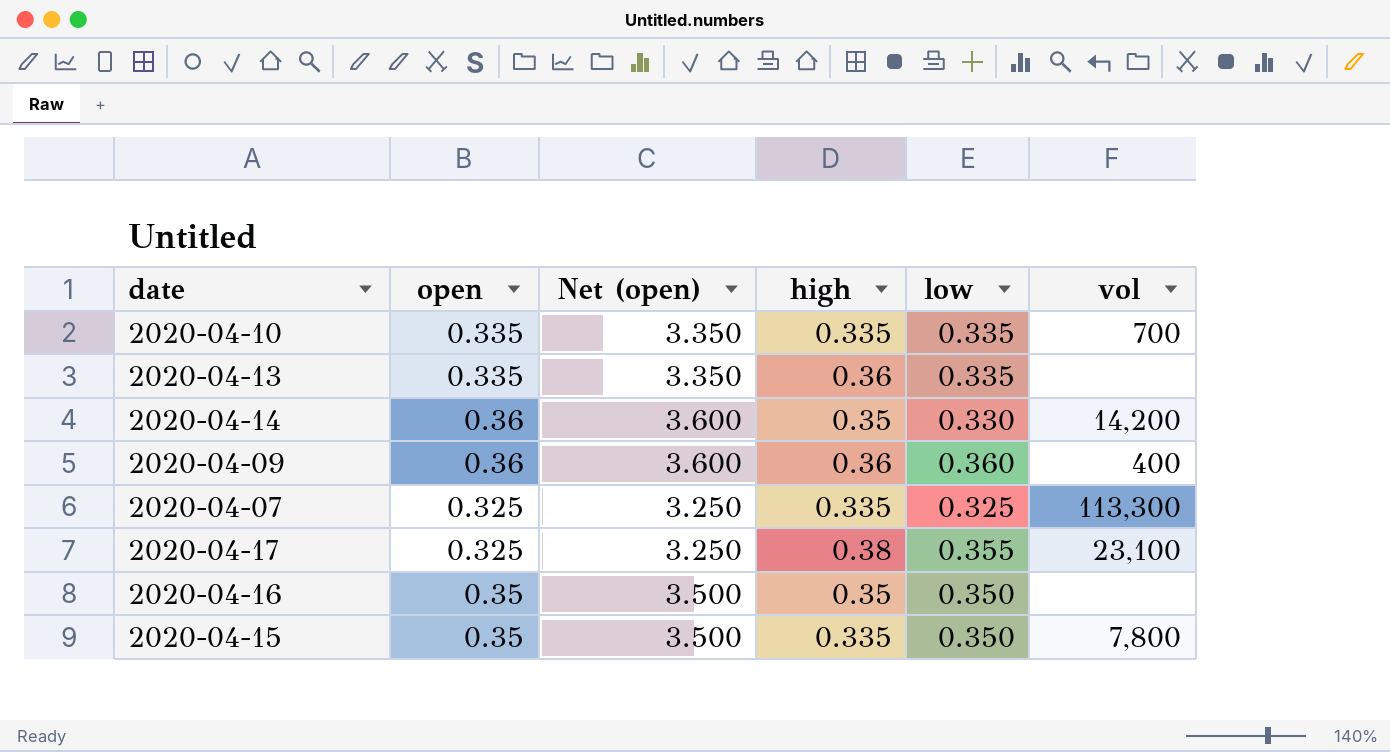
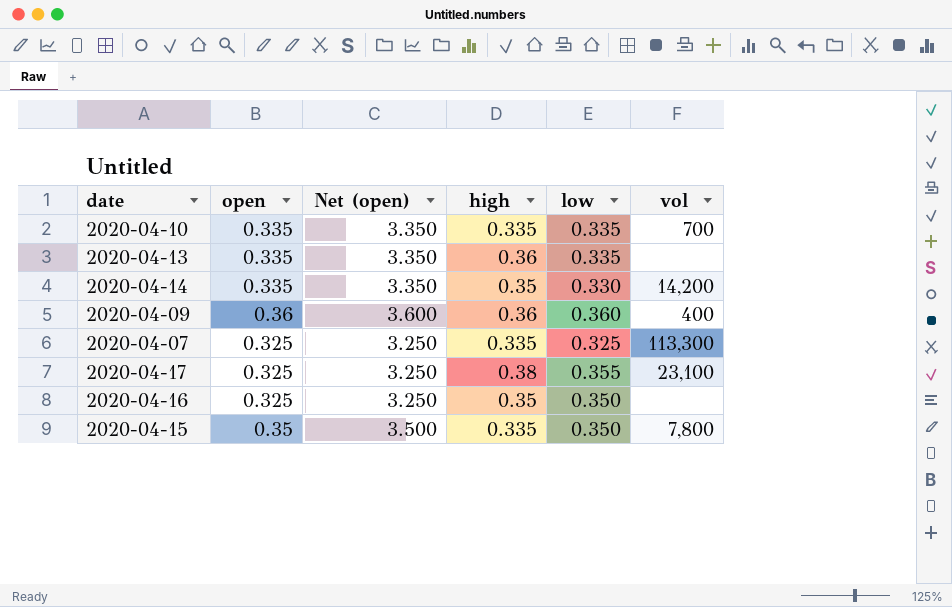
2020-04-14 | open: 0.36 -> 0.335
2020-04-14 | Net (open): 3.600 -> 3.350
2020-04-16 | open: 0.35 -> 0.325
2020-04-16 | Net (open): 3.500 -> 3.250

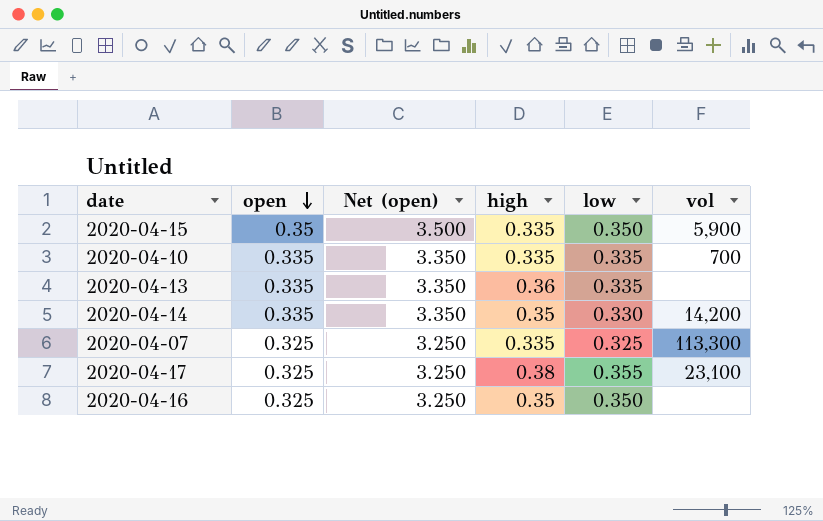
row order: none -> open descending
row 2020-04-09: 0.36 | 3.600 | 0.36 | 0.360 | 400 -> none
2020-04-15 | vol: 7,800 -> 5,900

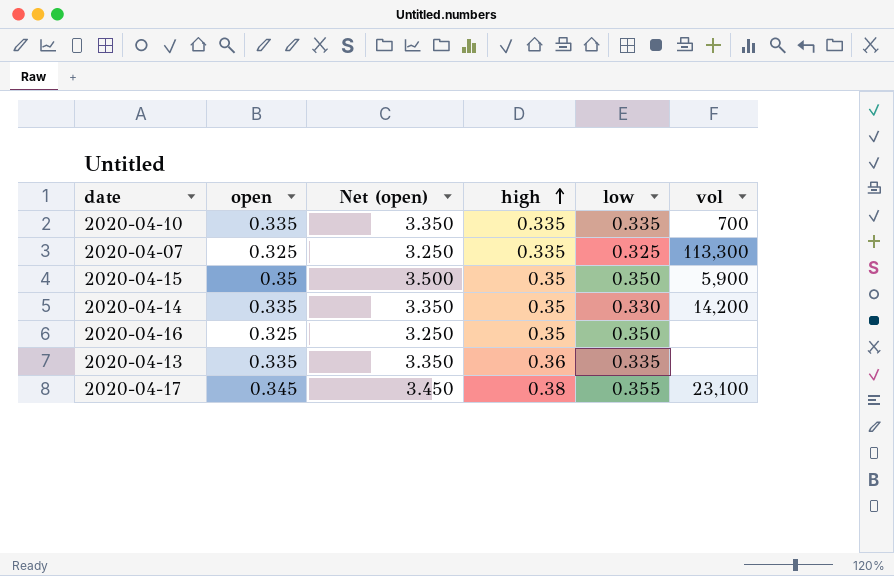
row order: open descending -> high ascending
2020-04-15 | high: 0.335 -> 0.35
2020-04-17 | open: 0.325 -> 0.345
2020-04-17 | Net (open): 3.250 -> 3.450

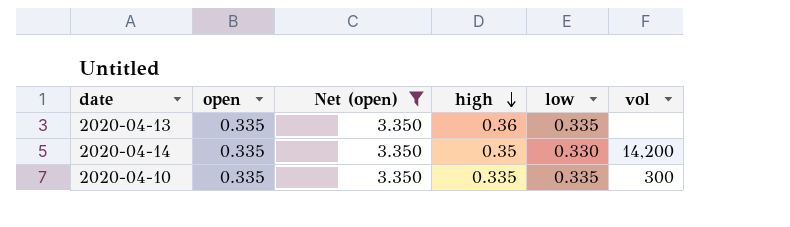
filter: none -> Net (open) = 3.350
row order: high ascending -> high descending
2020-04-10 | vol: 700 -> 300

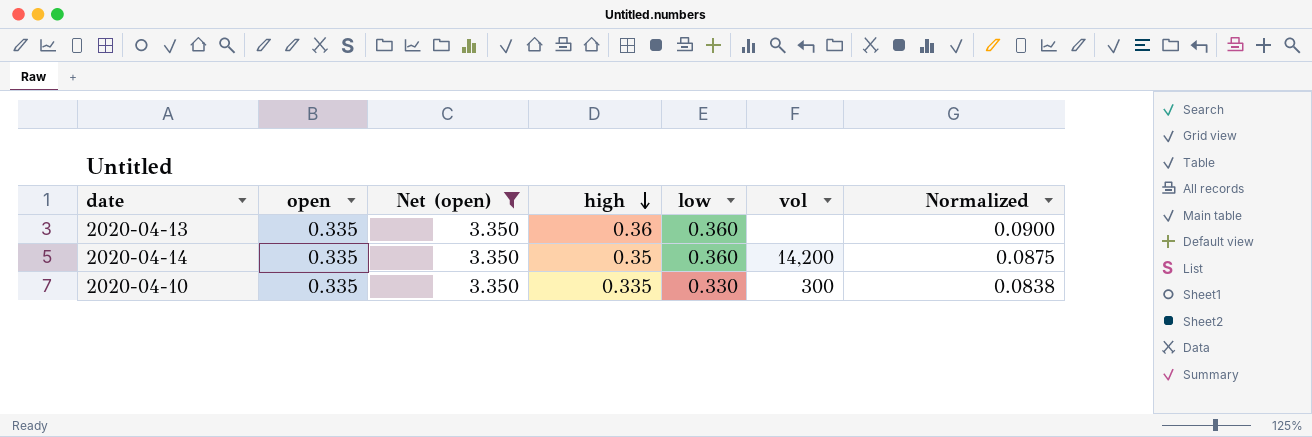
column Normalized | formula: none -> [high] * 0.25
2020-04-13 | low: 0.335 -> 0.360
2020-04-14 | low: 0.330 -> 0.360
2020-04-10 | low: 0.335 -> 0.330

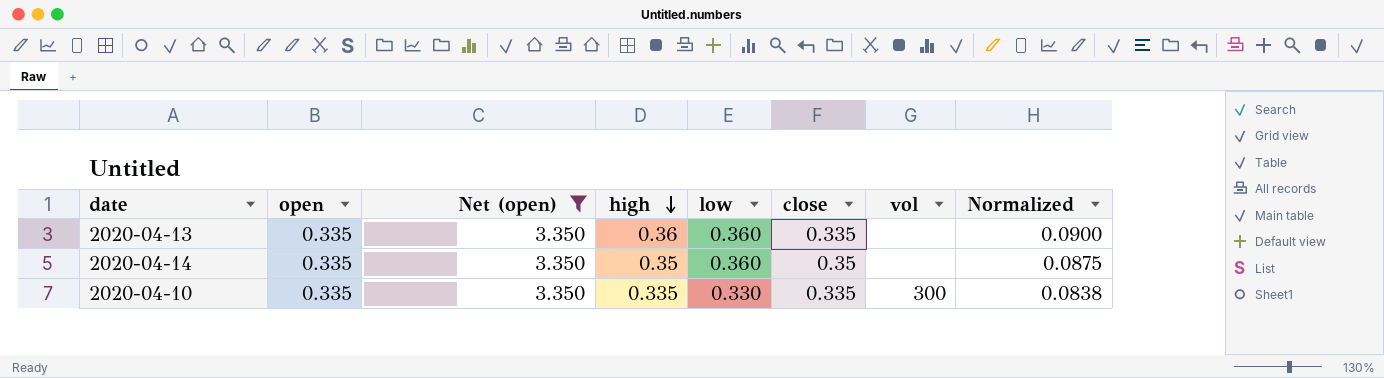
column close | position: none -> 6
2020-04-14 | vol: 14,200 -> none

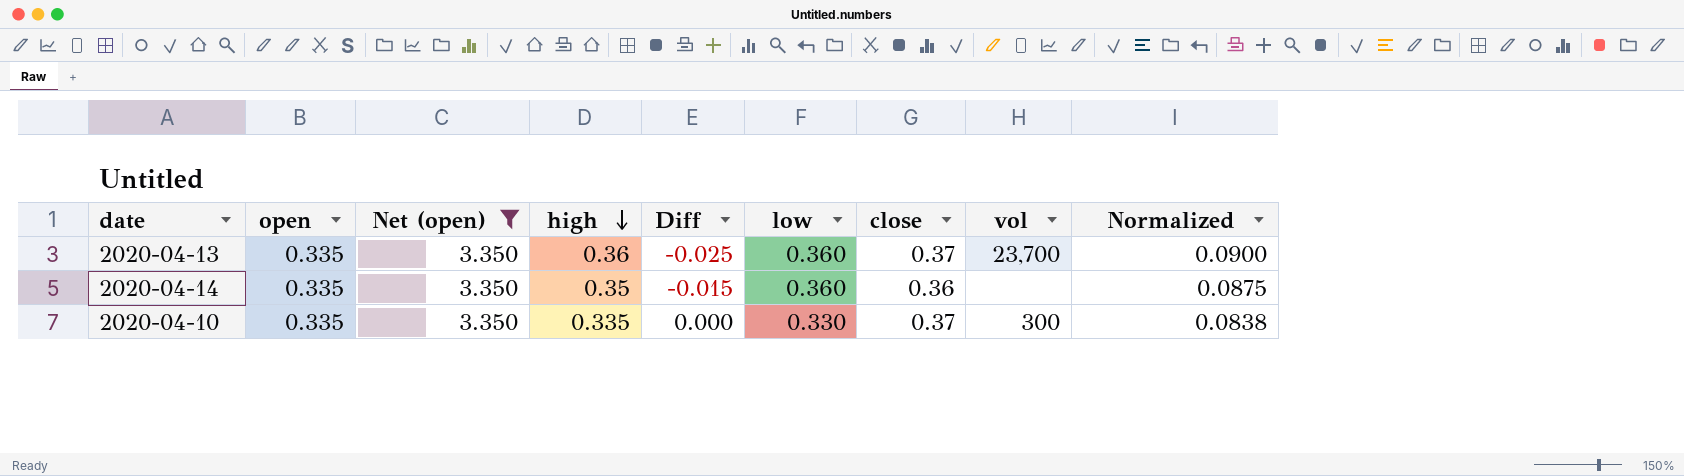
column Diff | formula: none -> [open] - [high]
2020-04-13 | close: 0.335 -> 0.37
2020-04-13 | vol: none -> 23,700
2020-04-14 | close: 0.35 -> 0.36
2020-04-10 | close: 0.335 -> 0.37

